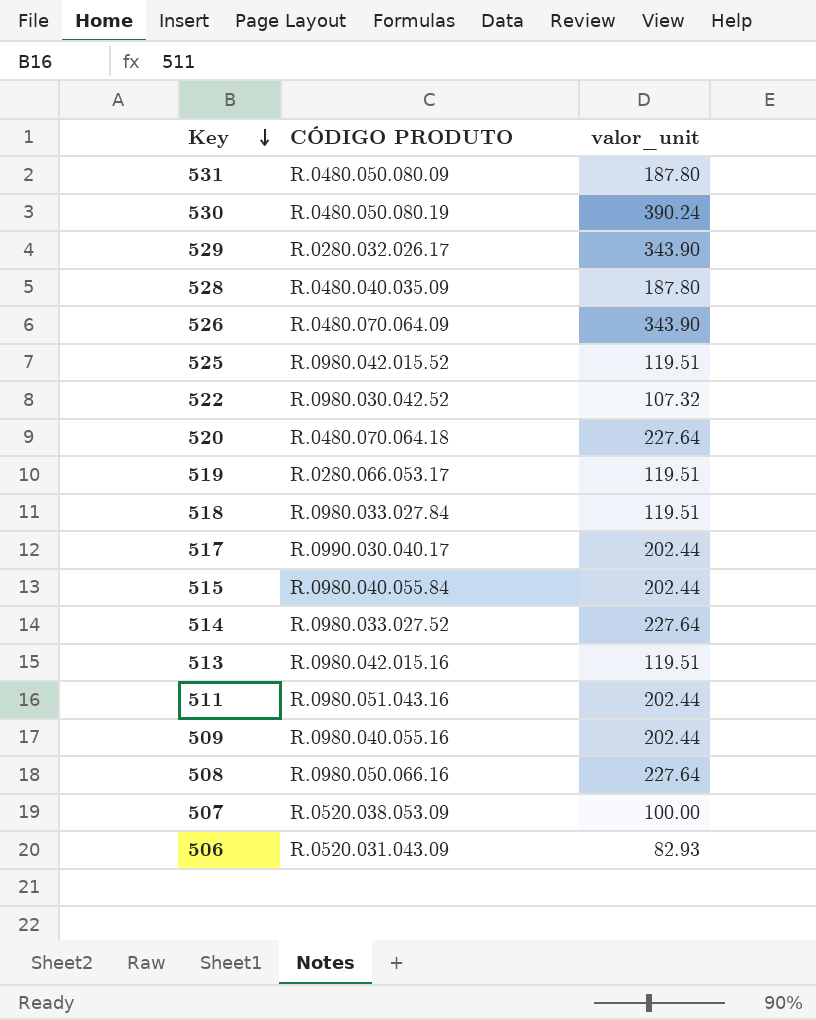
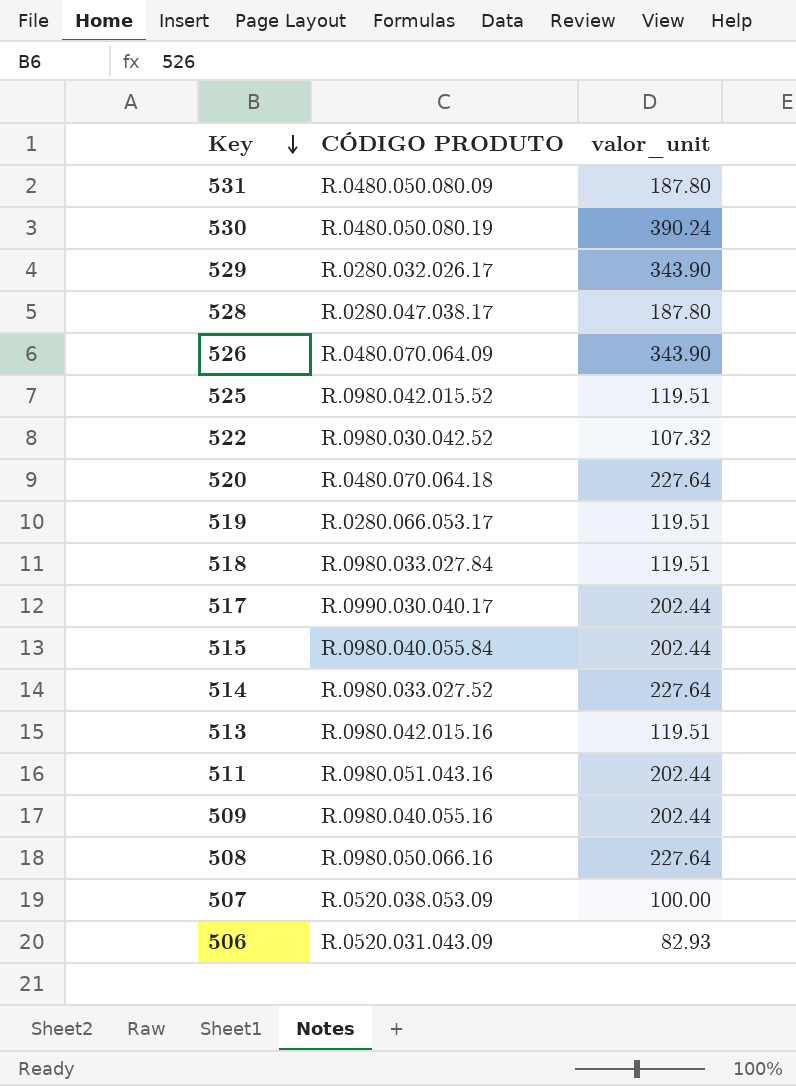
528 | CÓDIGO PRODUTO: R.0480.040.035.09 -> R.0280.047.038.17

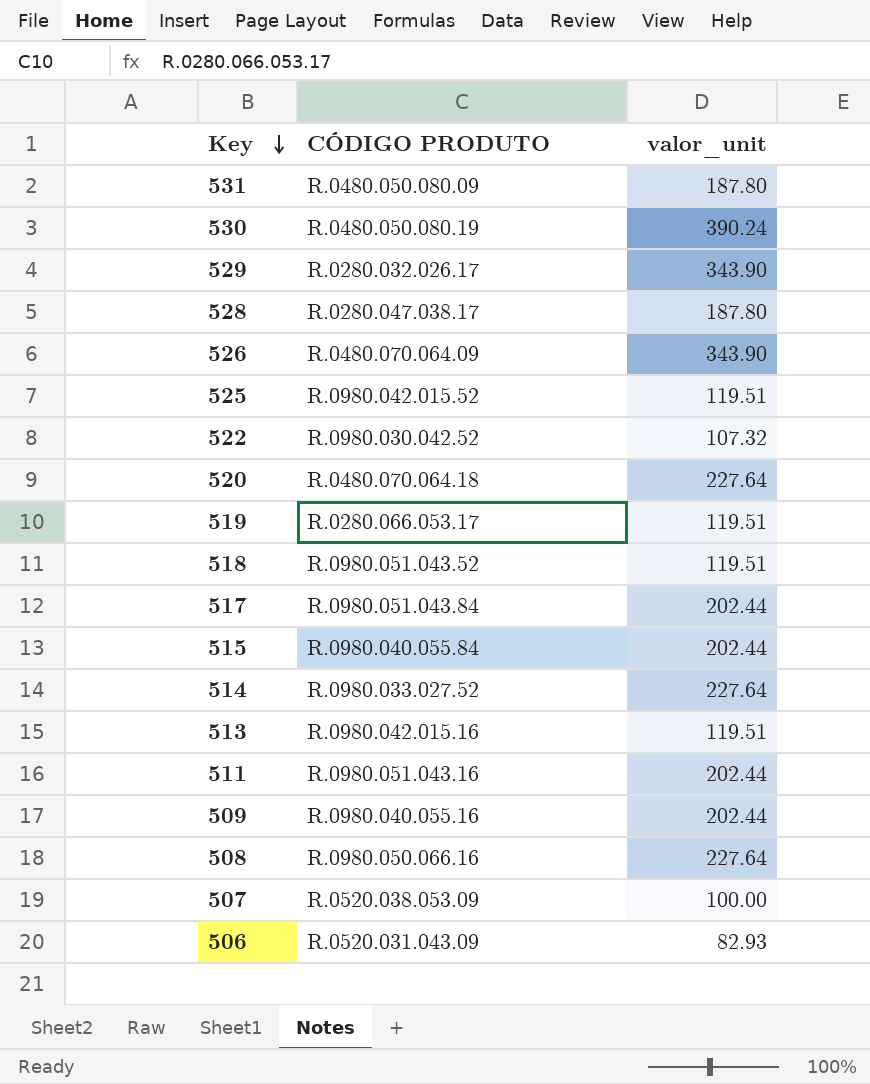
518 | CÓDIGO PRODUTO: R.0980.033.027.84 -> R.0980.051.043.52
517 | CÓDIGO PRODUTO: R.0990.030.040.17 -> R.0980.051.043.84

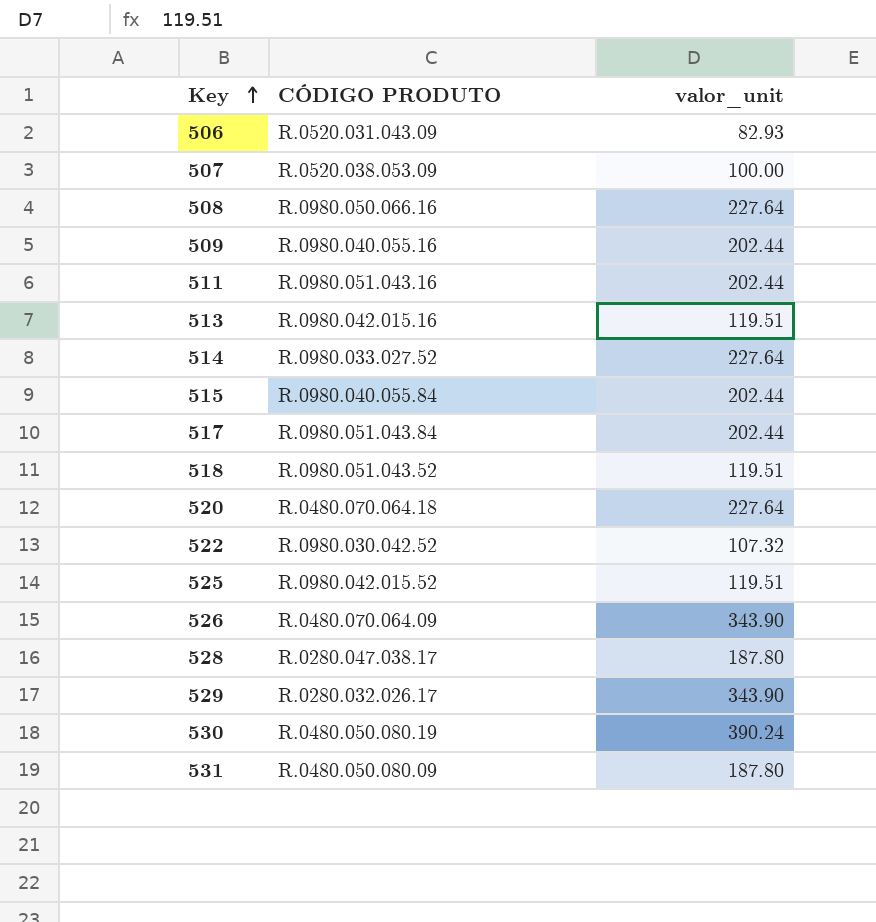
row order: Key descending -> Key ascending
row 519: R.0280.066.053.17 | 119.51 -> none

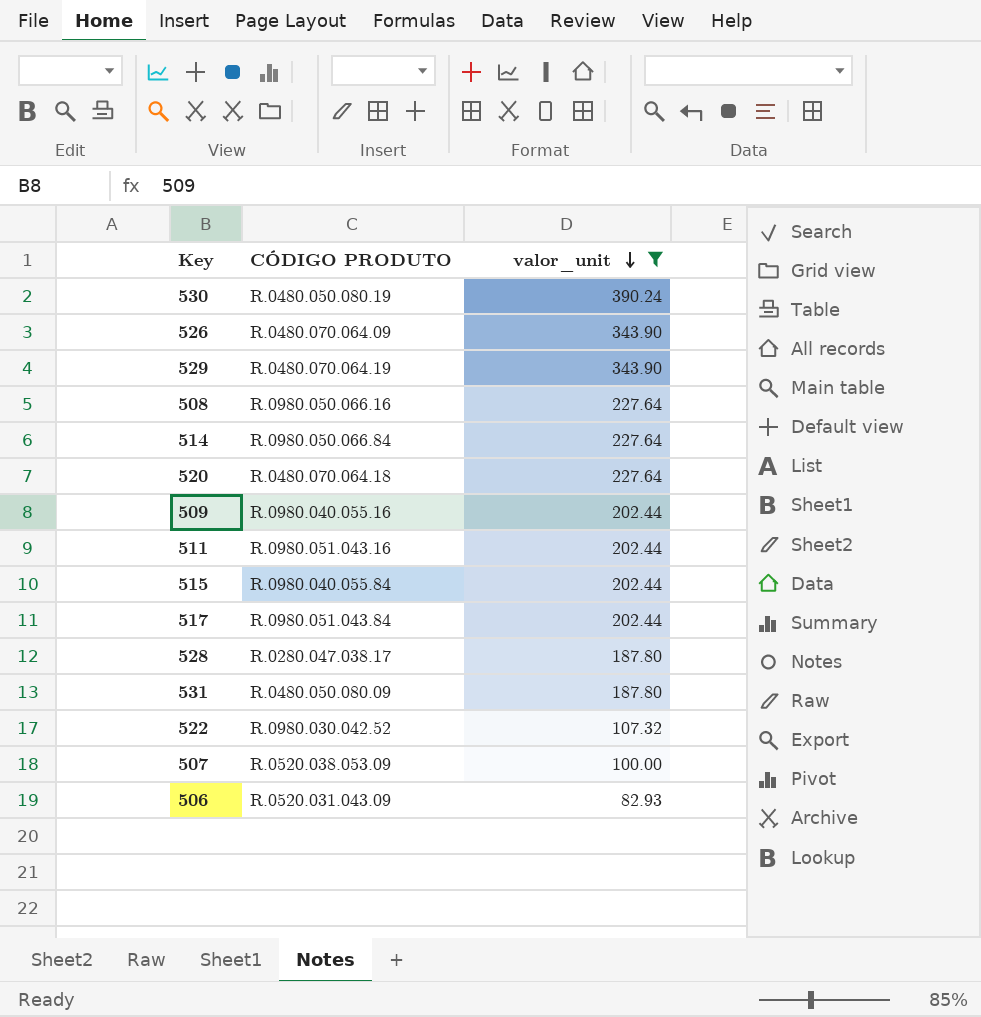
filter: none -> valor_unit != 119.51
row order: Key ascending -> valor_unit descending
529 | CÓDIGO PRODUTO: R.0280.032.026.17 -> R.0480.070.064.19
514 | CÓDIGO PRODUTO: R.0980.033.027.52 -> R.0980.050.066.84

